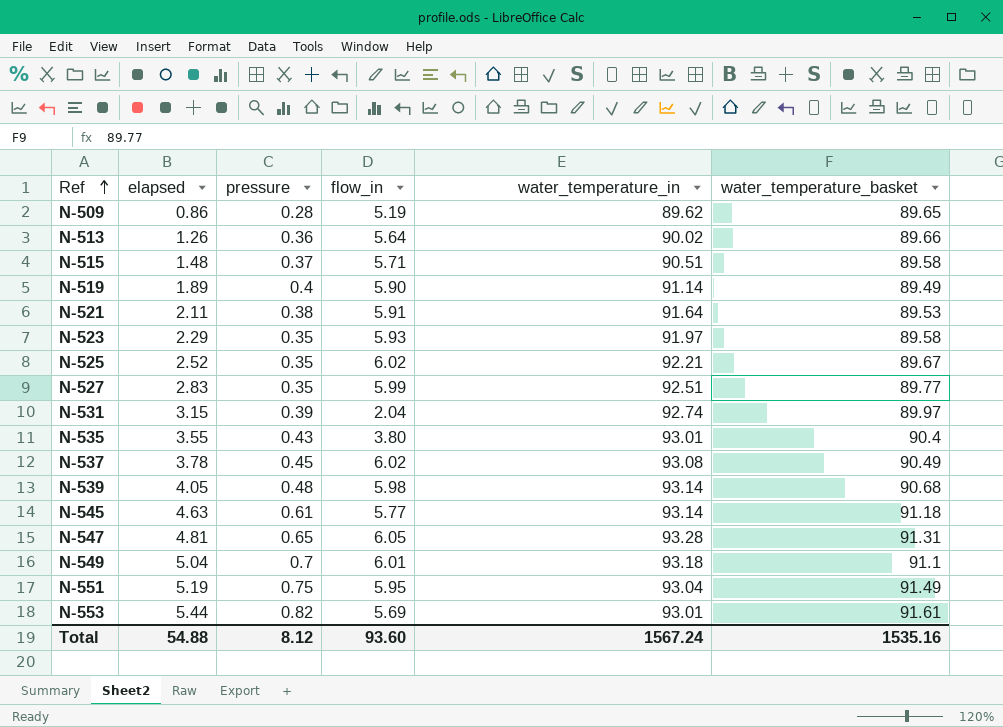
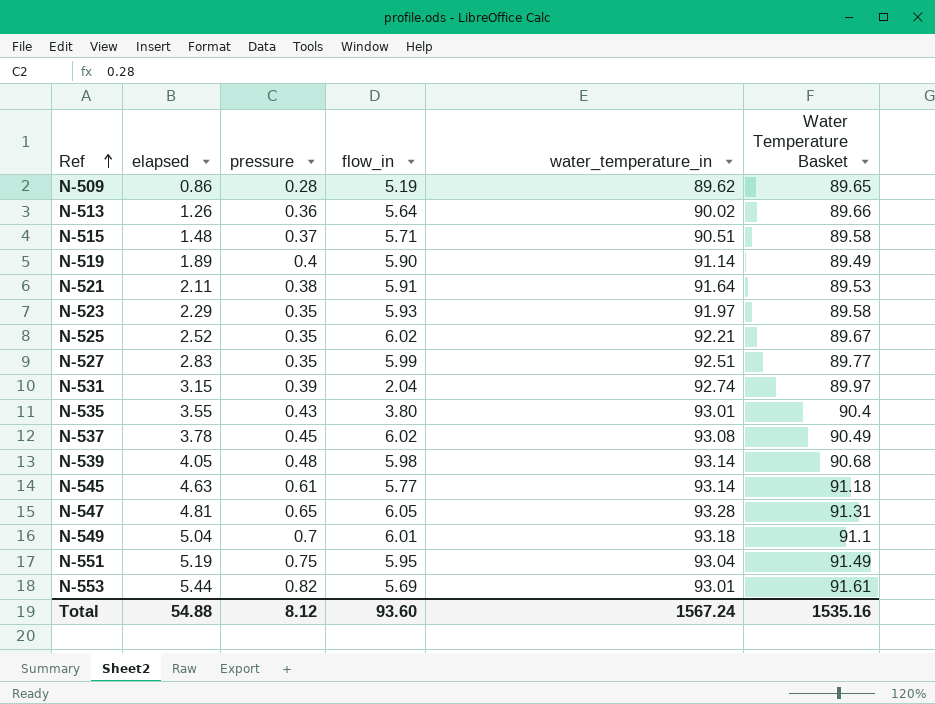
column name: water_temperature_basket -> Water Temperature Basket

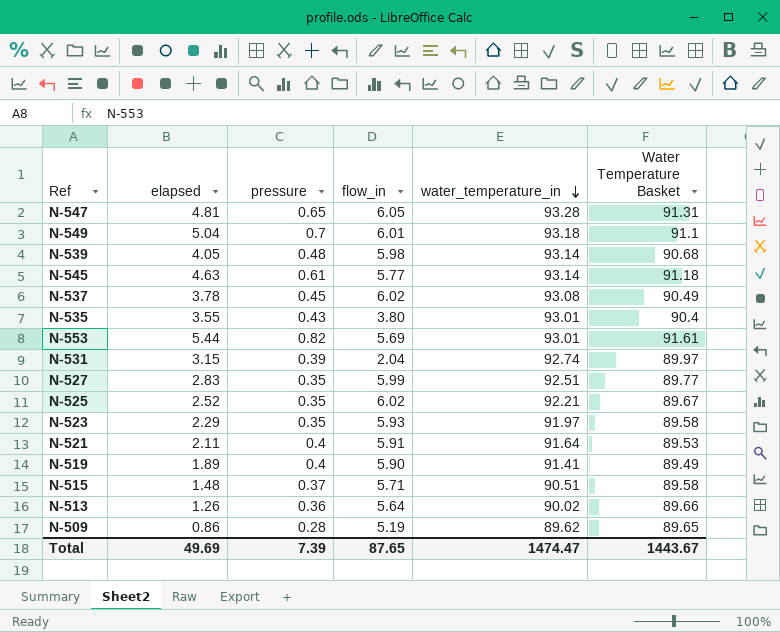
row order: Ref ascending -> water_temperature_in descending
row N-551: 5.19 | 0.75 | 5.95 | 93.04 | 91.49 -> none
N-521 | pressure: 0.38 -> 0.4
N-519 | water_temperature_in: 91.14 -> 91.41
Total | elapsed: 54.88 -> 49.69
Total | pressure: 8.12 -> 7.39
Total | flow_in: 93.60 -> 87.65
Total | water_temperature_in: 1567.24 -> 1474.47
Total | Water Temperature Basket: 1535.16 -> 1443.67

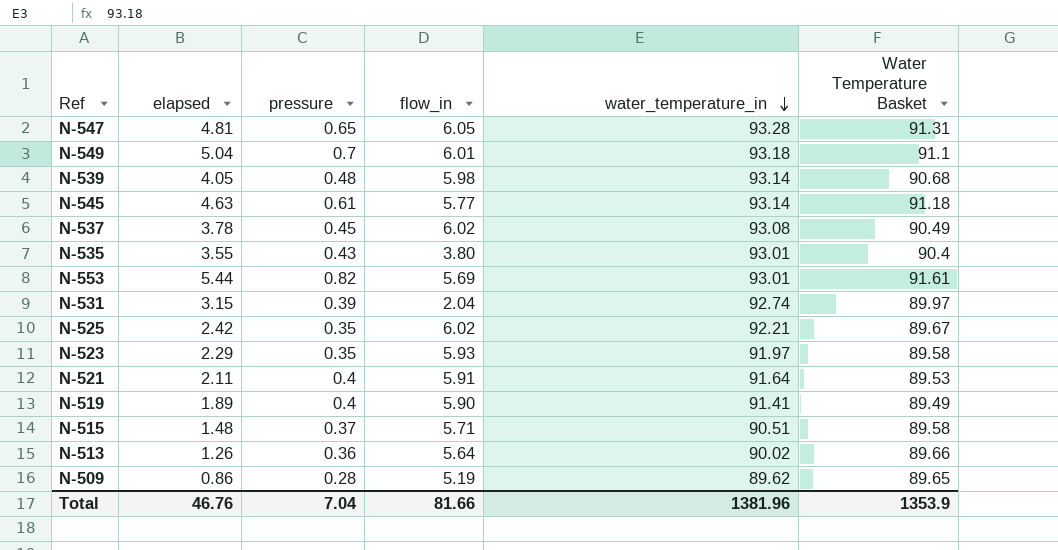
row N-527: 2.83 | 0.35 | 5.99 | 92.51 | 89.77 -> none
N-525 | elapsed: 2.52 -> 2.42
Total | elapsed: 49.69 -> 46.76
Total | pressure: 7.39 -> 7.04
Total | flow_in: 87.65 -> 81.66
Total | water_temperature_in: 1474.47 -> 1381.96
Total | Water Temperature Basket: 1443.67 -> 1353.9

